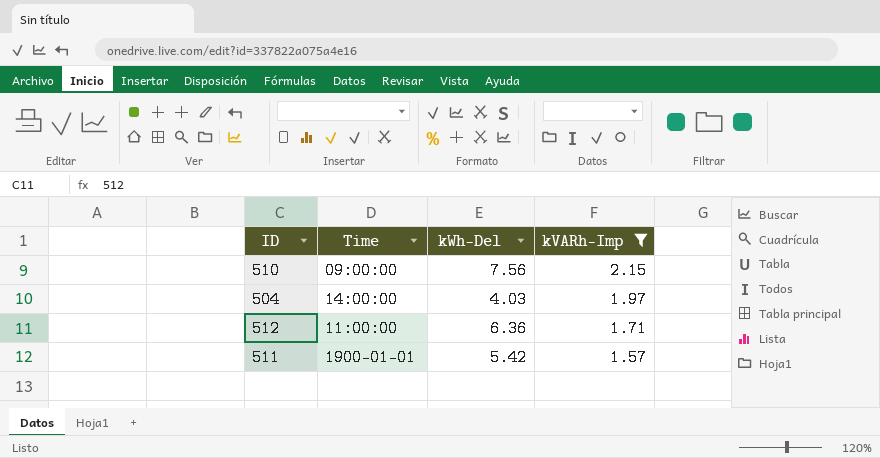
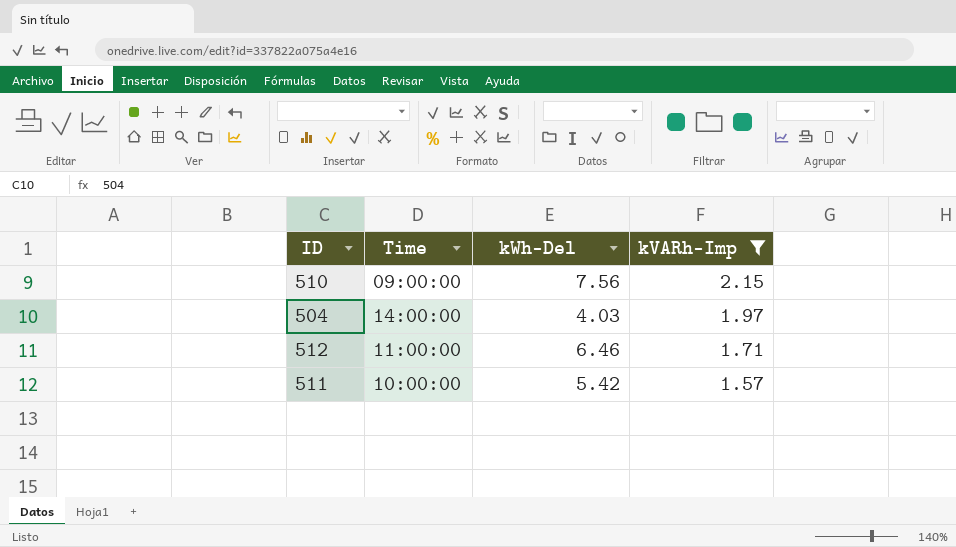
512 | kWh-Del: 6.36 -> 6.46
511 | Time: 1900-01-01 -> 10:00:00

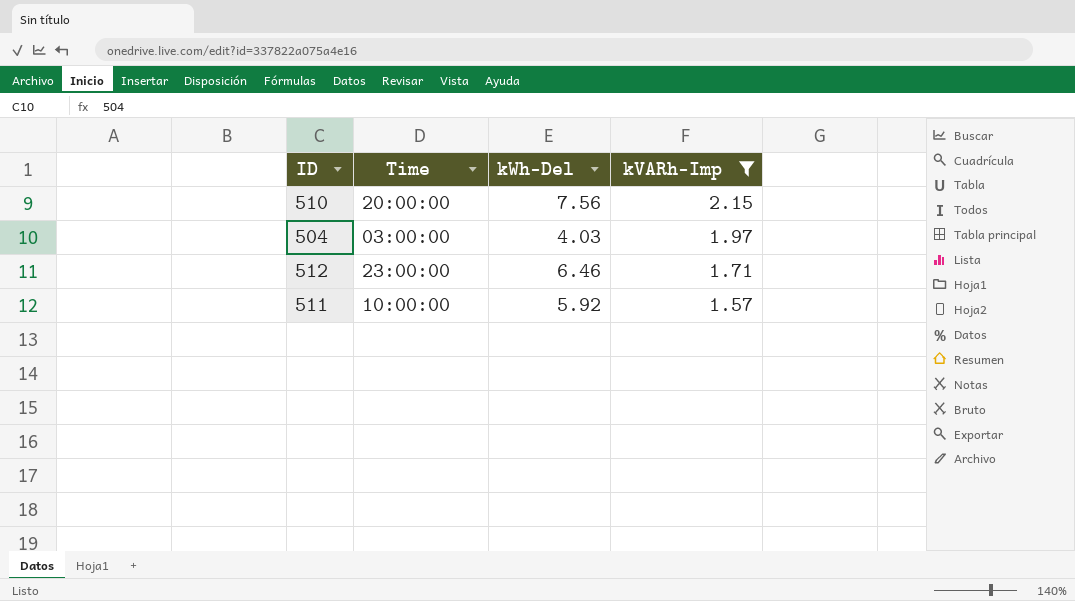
510 | Time: 09:00:00 -> 20:00:00
504 | Time: 14:00:00 -> 03:00:00
512 | Time: 11:00:00 -> 23:00:00
511 | kWh-Del: 5.42 -> 5.92

